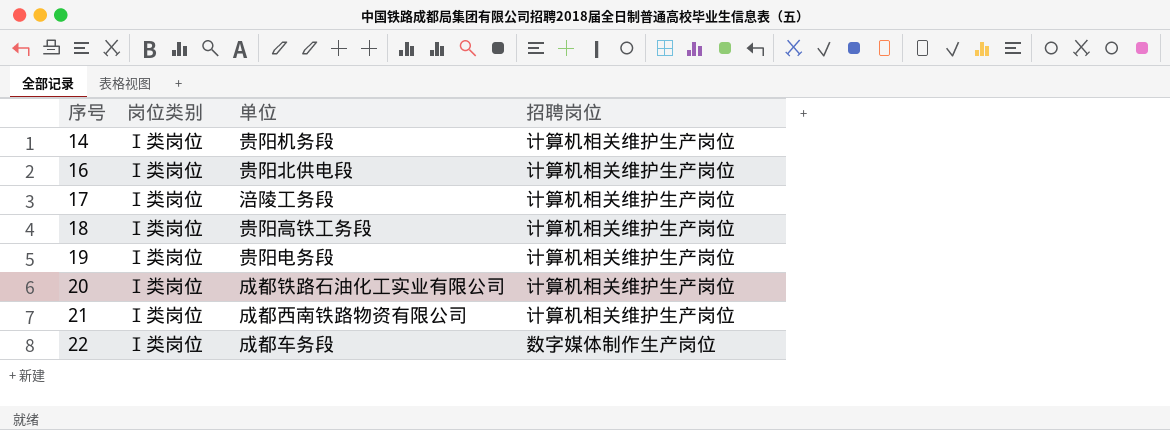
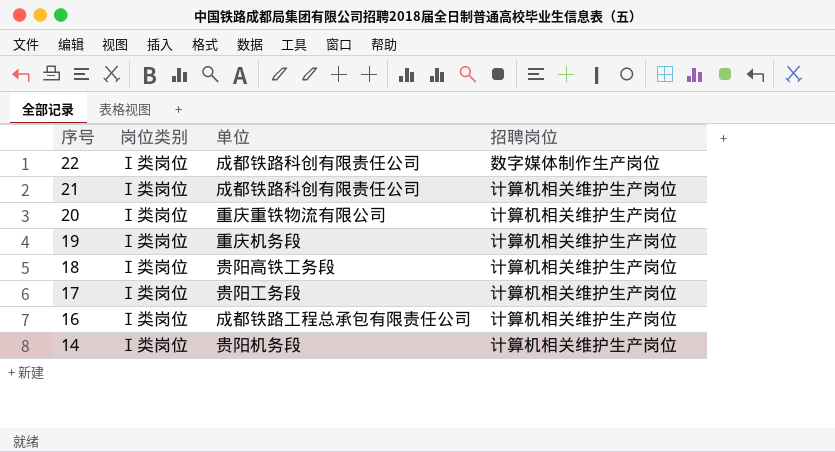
row order: 序号 ascending -> 序号 descending
22 | 单位: 成都车务段 -> 成都铁路科创有限责任公司
21 | 单位: 成都西南铁路物资有限公司 -> 成都铁路科创有限责任公司
20 | 单位: 成都铁路石油化工实业有限公司 -> 重庆重铁物流有限公司
19 | 单位: 贵阳电务段 -> 重庆机务段
17 | 单位: 涪陵工务段 -> 贵阳工务段
16 | 单位: 贵阳北供电段 -> 成都铁路工程总承包有限责任公司

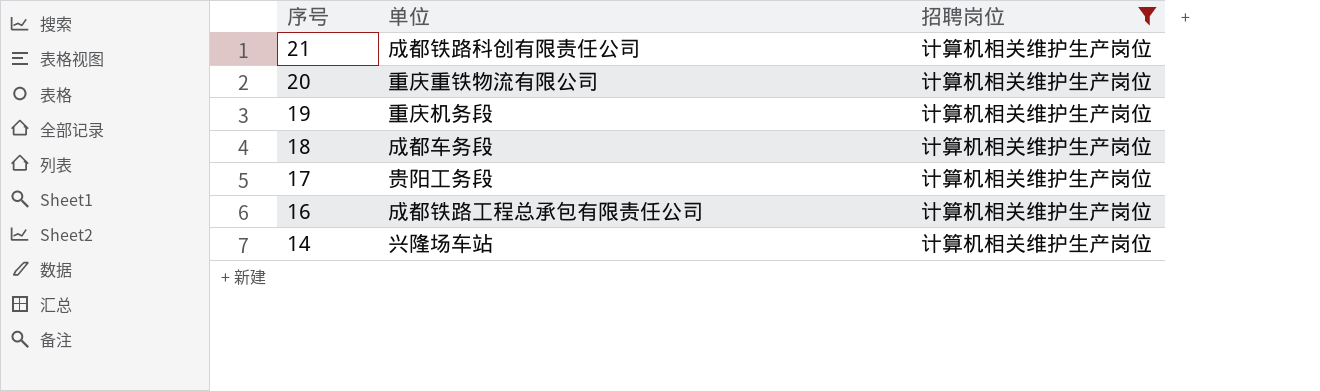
filter: none -> 招聘岗位 = 计算机相关维护生产岗位
column 岗位类别 | position: 2 -> none
18 | 单位: 贵阳高铁工务段 -> 成都车务段
14 | 单位: 贵阳机务段 -> 兴隆场车站

